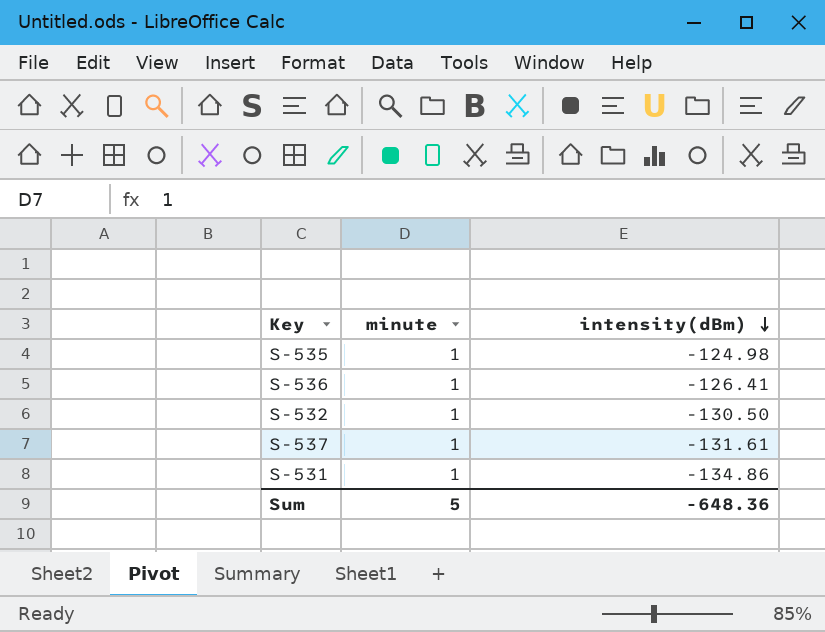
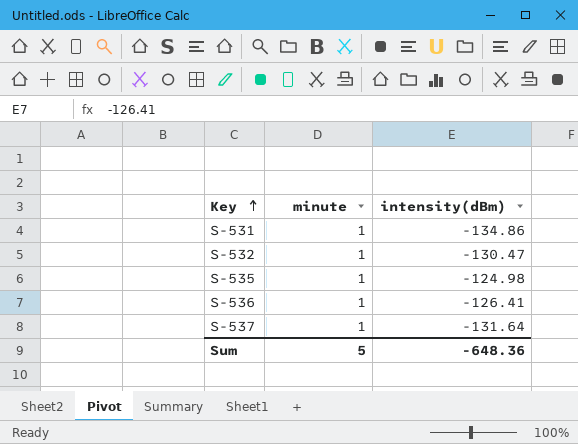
row order: intensity(dBm) descending -> Key ascending
S-532 | intensity(dBm): -130.50 -> -130.47
S-537 | intensity(dBm): -131.61 -> -131.64

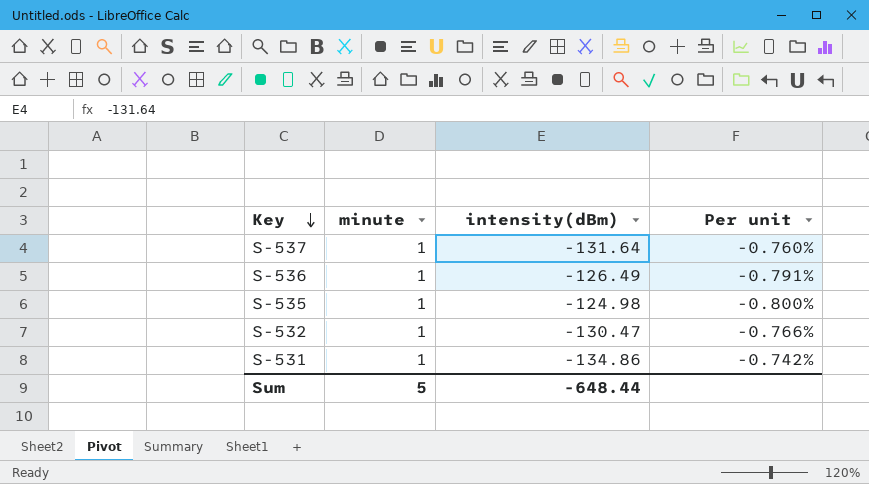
row order: Key ascending -> Key descending
column Per unit | formula: none -> [minute] / [intensity(dBm)]
S-536 | intensity(dBm): -126.41 -> -126.49
Sum | intensity(dBm): -648.36 -> -648.44

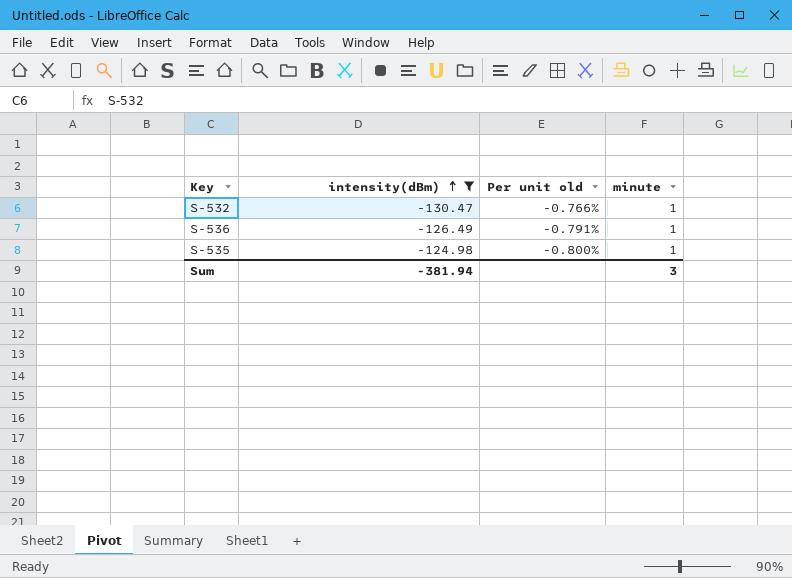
filter: none -> intensity(dBm) >= -130.47
row order: Key descending -> intensity(dBm) ascending
column name: Per unit -> Per unit old
column minute | position: 2 -> 4
Sum | intensity(dBm): -648.44 -> -381.94
Sum | minute: 5 -> 3

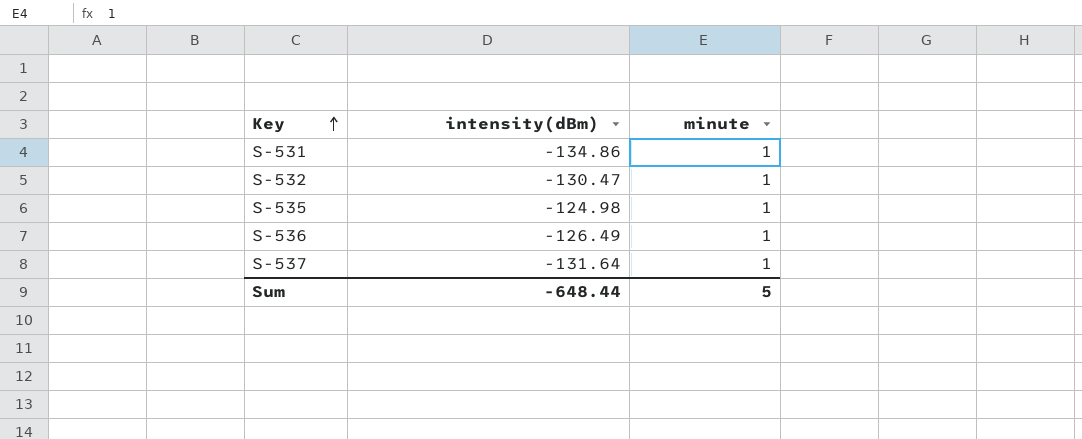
filter: intensity(dBm) >= -130.47 -> none
row order: intensity(dBm) ascending -> Key ascending
column Per unit old | formula: [minute] / [intensity(dBm)] -> none
Sum | intensity(dBm): -381.94 -> -648.44
Sum | minute: 3 -> 5

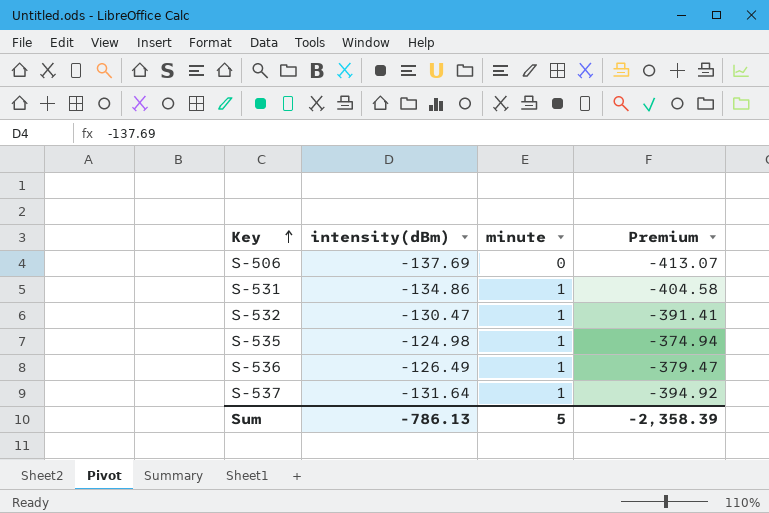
column Premium | formula: none -> [intensity(dBm)] * 3
row S-506: none -> -137.69 | 0 | -413.07
Sum | intensity(dBm): -648.44 -> -786.13

